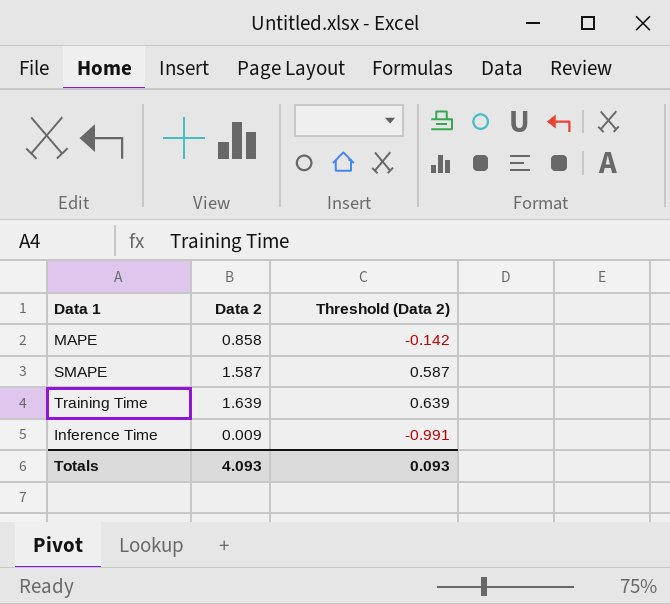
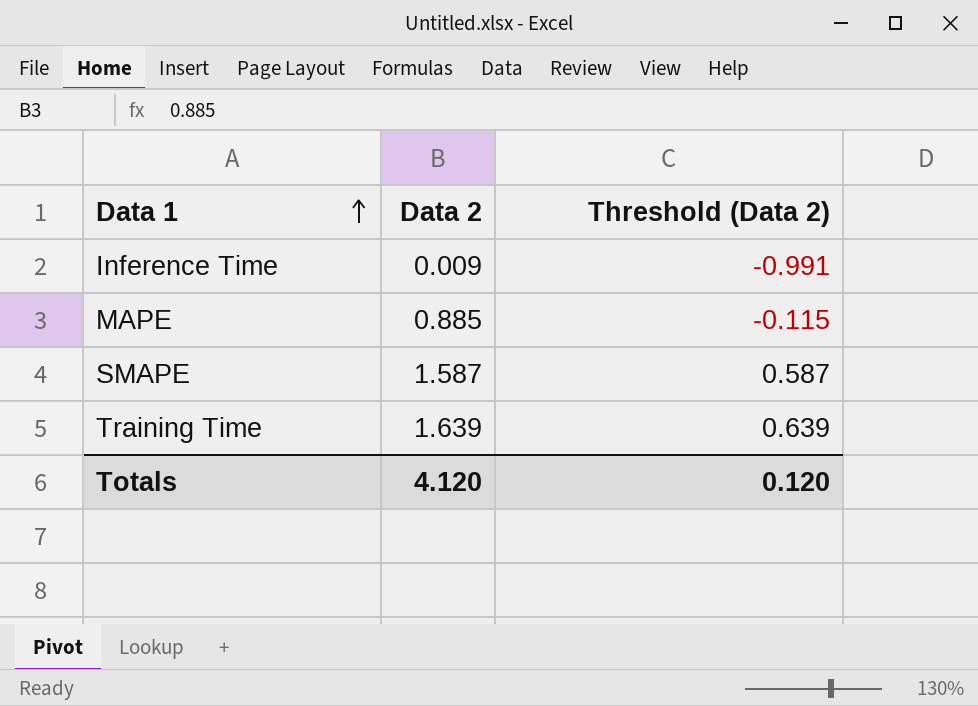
row order: none -> Data 1 ascending
MAPE | Data 2: 0.858 -> 0.885
MAPE | Threshold (Data 2): -0.142 -> -0.115
Totals | Data 2: 4.093 -> 4.120
Totals | Threshold (Data 2): 0.093 -> 0.120

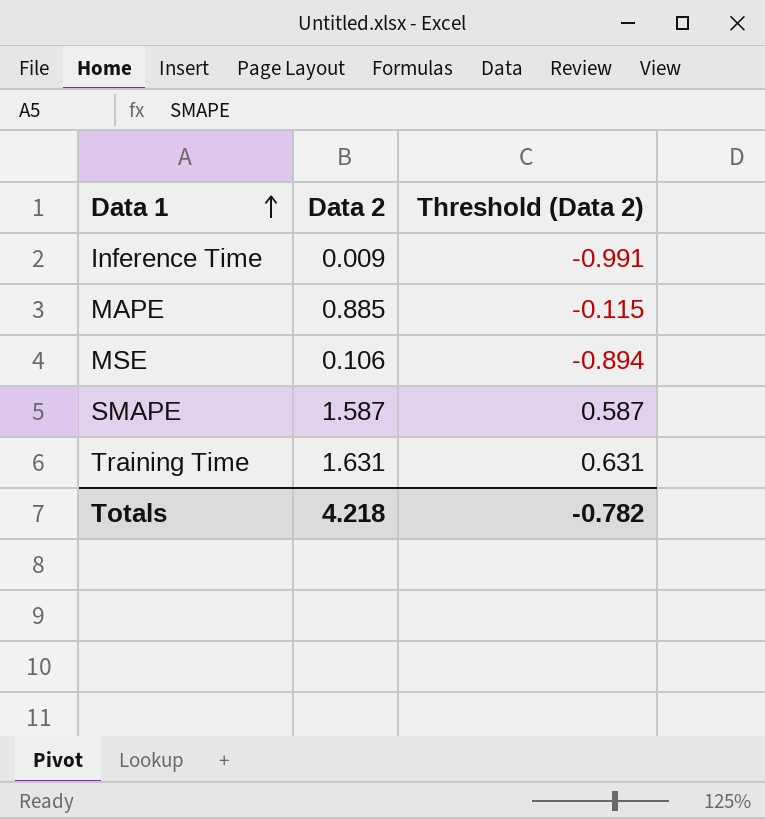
row MSE: none -> 0.106 | -0.894
Training Time | Data 2: 1.639 -> 1.631
Training Time | Threshold (Data 2): 0.639 -> 0.631
Totals | Data 2: 4.120 -> 4.218
Totals | Threshold (Data 2): 0.120 -> -0.782

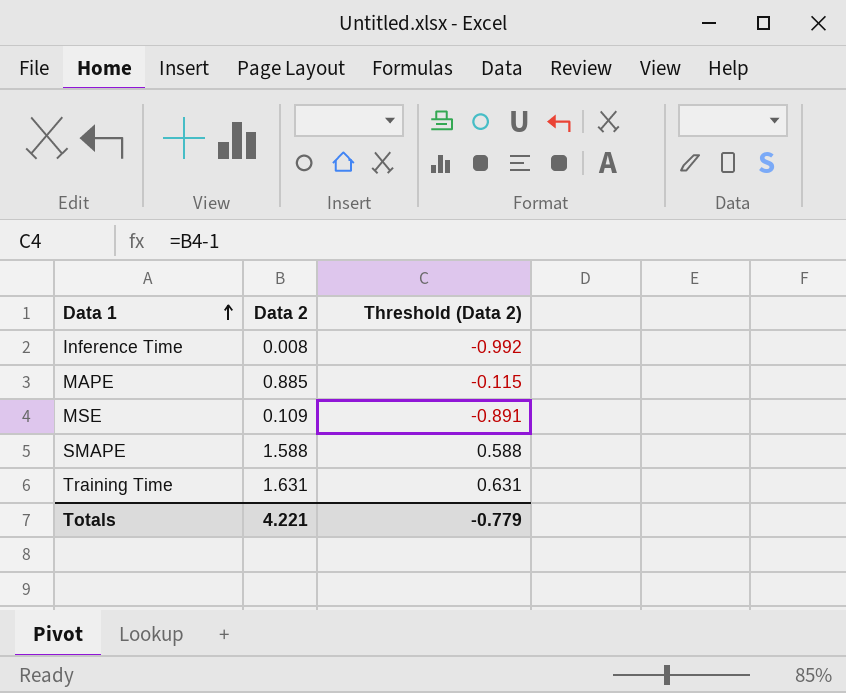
Inference Time | Data 2: 0.009 -> 0.008
Inference Time | Threshold (Data 2): -0.991 -> -0.992
MSE | Data 2: 0.106 -> 0.109
MSE | Threshold (Data 2): -0.894 -> -0.891
SMAPE | Data 2: 1.587 -> 1.588
SMAPE | Threshold (Data 2): 0.587 -> 0.588
Totals | Data 2: 4.218 -> 4.221
Totals | Threshold (Data 2): -0.782 -> -0.779

